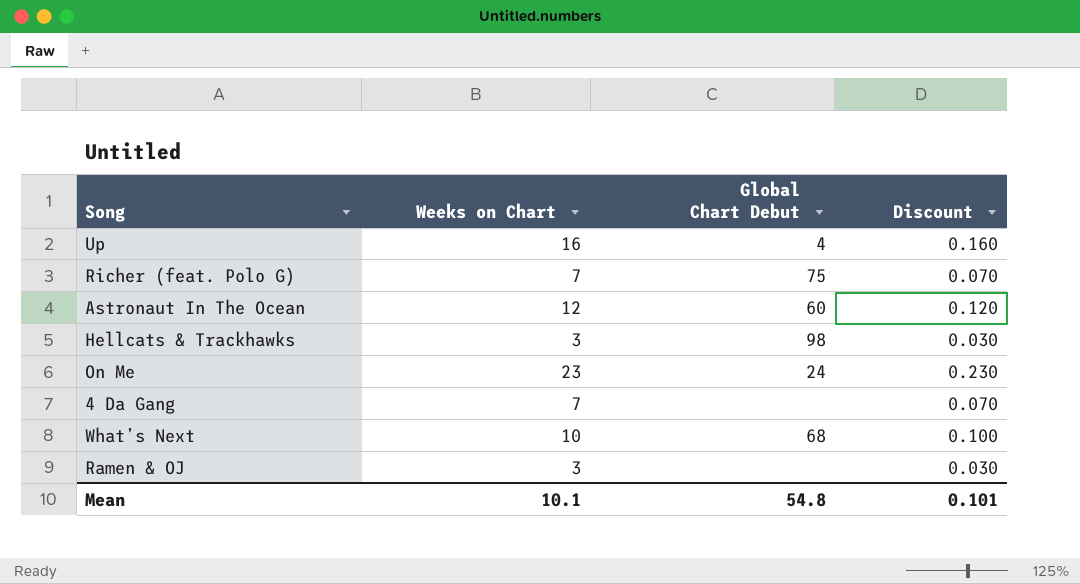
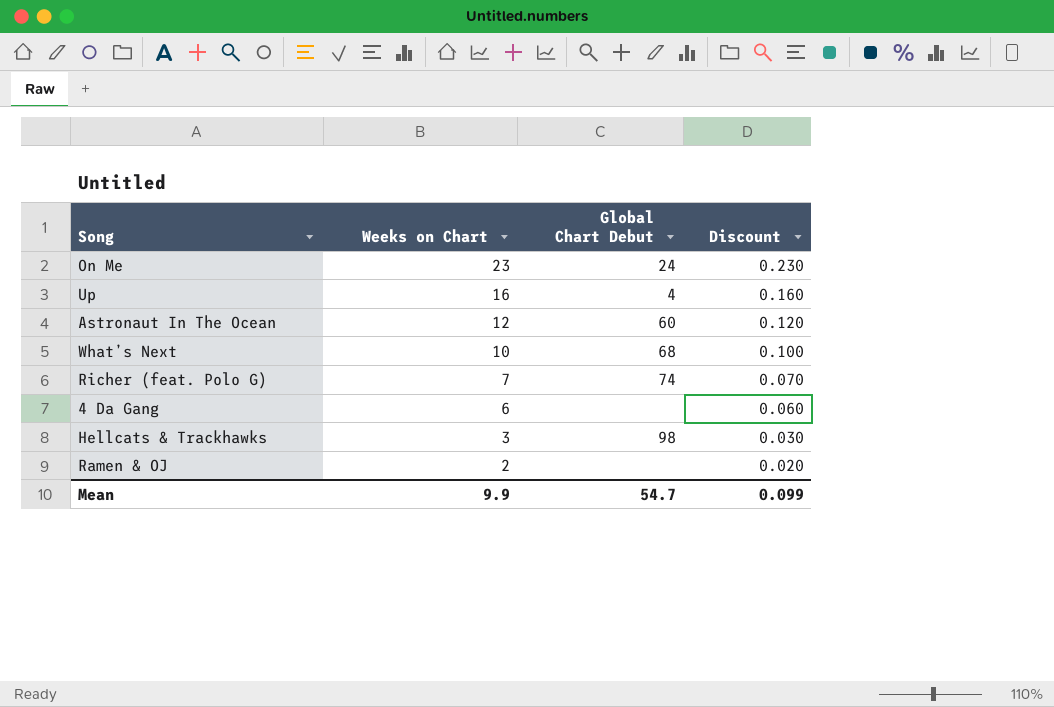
row order: none -> Weeks on Chart descending
Richer (feat. Polo G) | Global Chart Debut: 75 -> 74
4 Da Gang | Weeks on Chart: 7 -> 6
4 Da Gang | Discount: 0.070 -> 0.060
Ramen & OJ | Weeks on Chart: 3 -> 2
Ramen & OJ | Discount: 0.030 -> 0.020
Mean | Weeks on Chart: 10.1 -> 9.9
Mean | Global Chart Debut: 54.8 -> 54.7
Mean | Discount: 0.101 -> 0.099

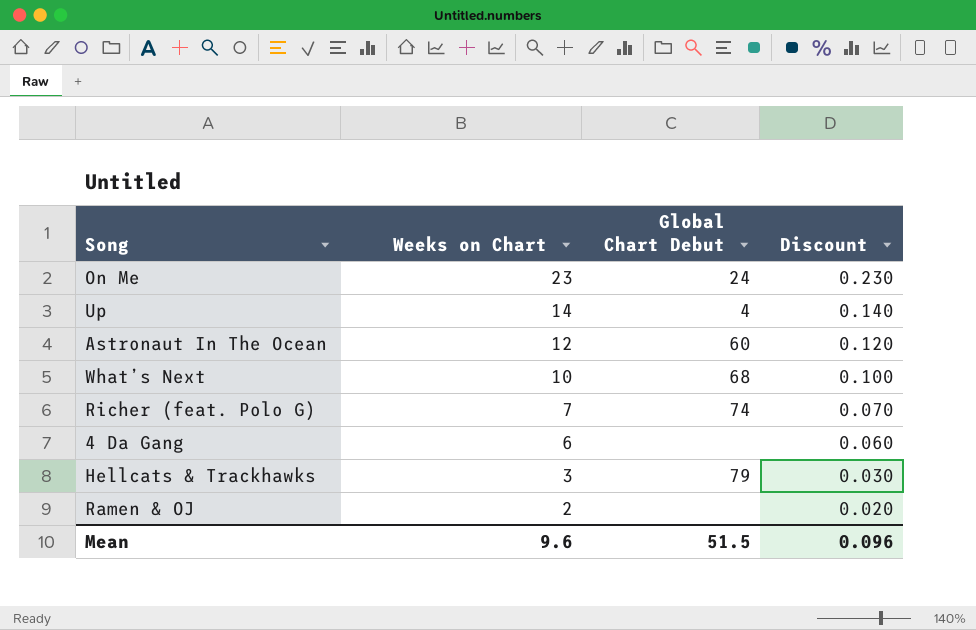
Up | Weeks on Chart: 16 -> 14
Up | Discount: 0.160 -> 0.140
Hellcats & Trackhawks | Global Chart Debut: 98 -> 79
Mean | Weeks on Chart: 9.9 -> 9.6
Mean | Global Chart Debut: 54.7 -> 51.5
Mean | Discount: 0.099 -> 0.096

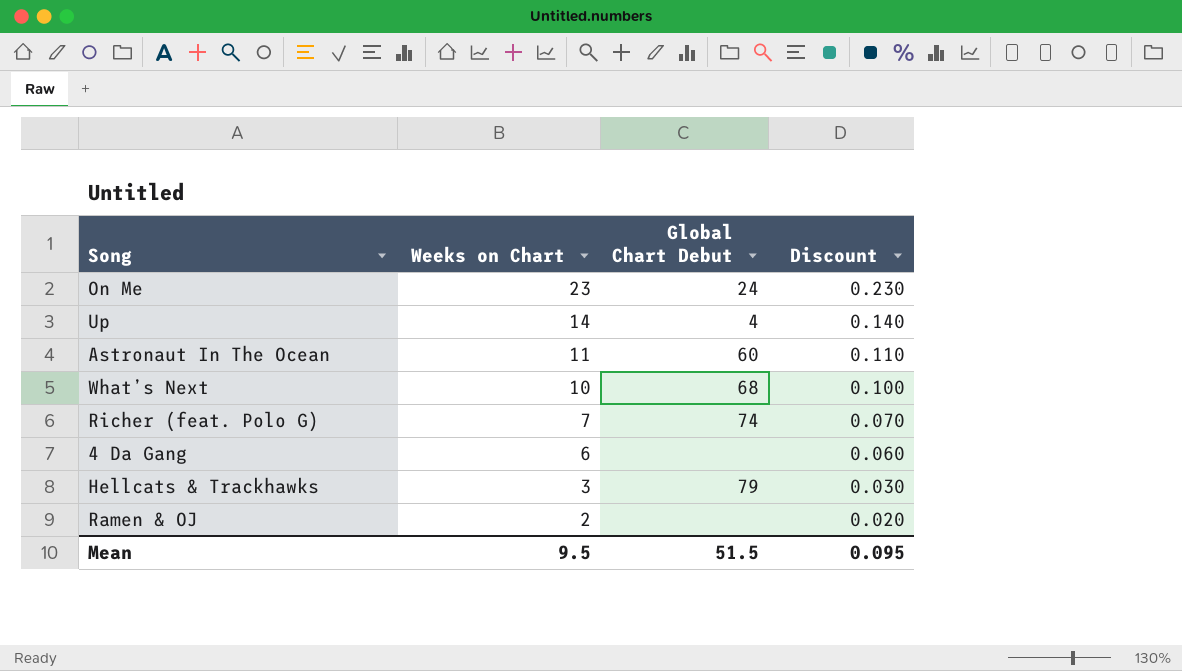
Astronaut In The Ocean | Weeks on Chart: 12 -> 11
Astronaut In The Ocean | Discount: 0.120 -> 0.110
Mean | Weeks on Chart: 9.6 -> 9.5
Mean | Discount: 0.096 -> 0.095

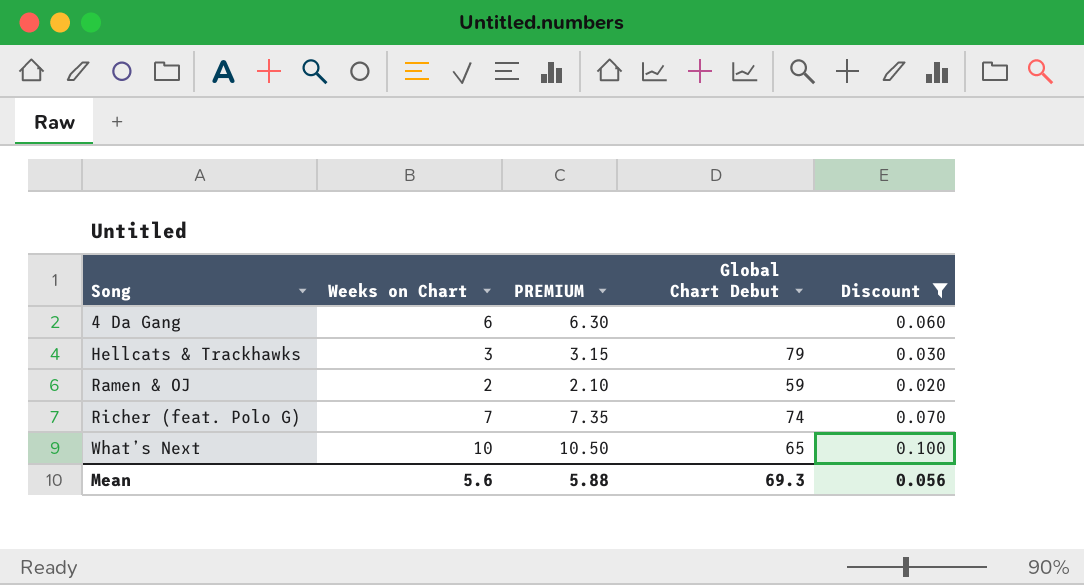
filter: none -> Discount <= 0.100
row order: Weeks on Chart descending -> Song ascending
column PREMIUM | formula: none -> [Weeks on Chart] * 1.05
Ramen & OJ | Global Chart Debut: none -> 59
What’s Next | Global Chart Debut: 68 -> 65
Mean | Weeks on Chart: 9.5 -> 5.6
Mean | Global Chart Debut: 51.5 -> 69.3
Mean | Discount: 0.095 -> 0.056

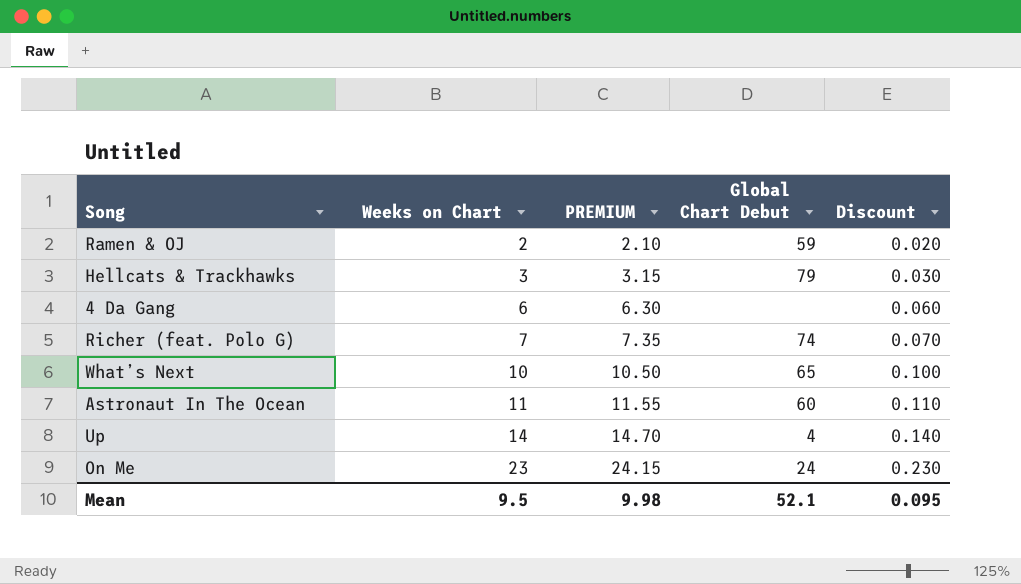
filter: Discount <= 0.100 -> none
row order: Song ascending -> Weeks on Chart ascending
Mean | Weeks on Chart: 5.6 -> 9.5
Mean | PREMIUM: 5.88 -> 9.98
Mean | Global Chart Debut: 69.3 -> 52.1
Mean | Discount: 0.056 -> 0.095

